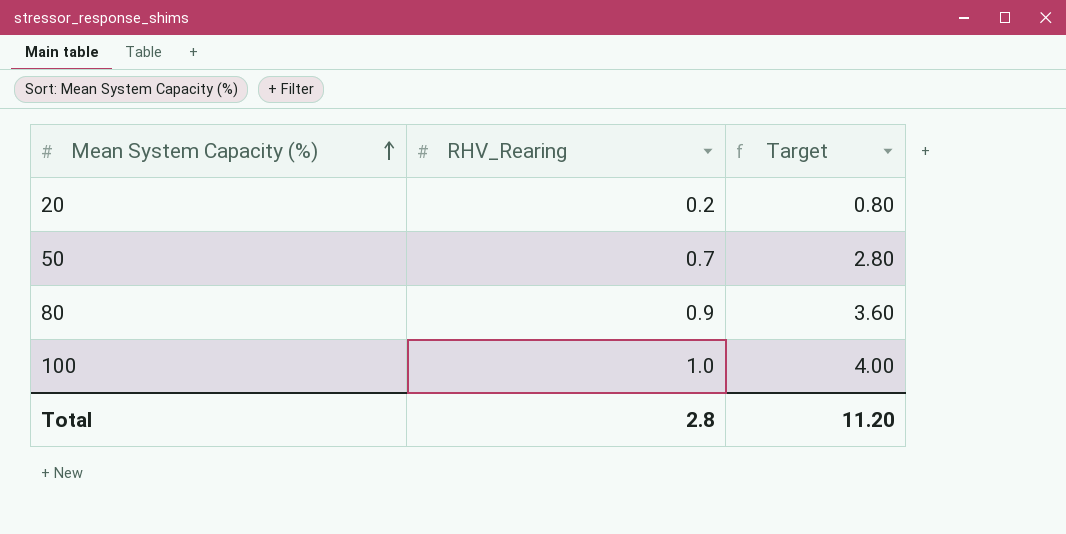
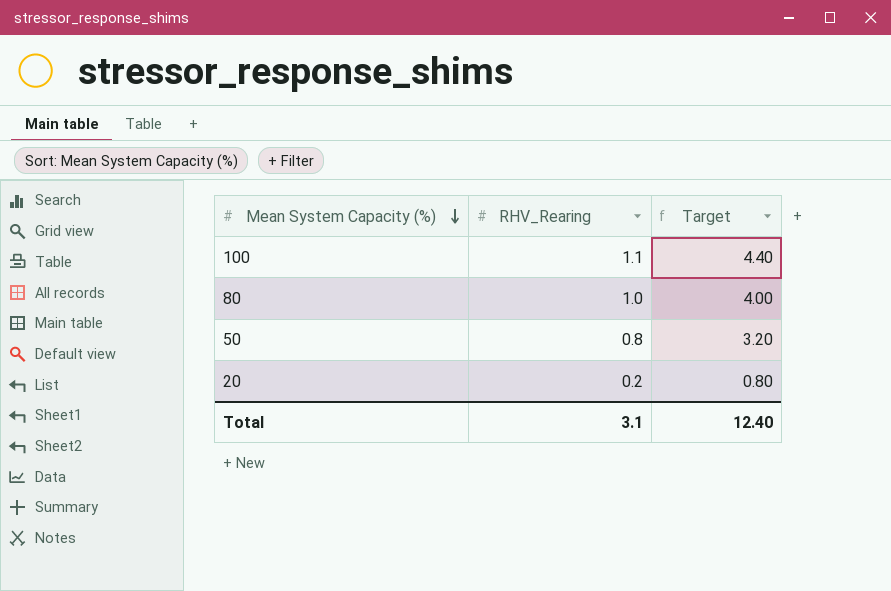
row order: Mean System Capacity (%) ascending -> Mean System Capacity (%) descending
100 | RHV_Rearing: 1.0 -> 1.1
100 | Target: 4.00 -> 4.40
80 | RHV_Rearing: 0.9 -> 1.0
80 | Target: 3.60 -> 4.00
50 | RHV_Rearing: 0.7 -> 0.8
50 | Target: 2.80 -> 3.20
Total | RHV_Rearing: 2.8 -> 3.1
Total | Target: 11.20 -> 12.40

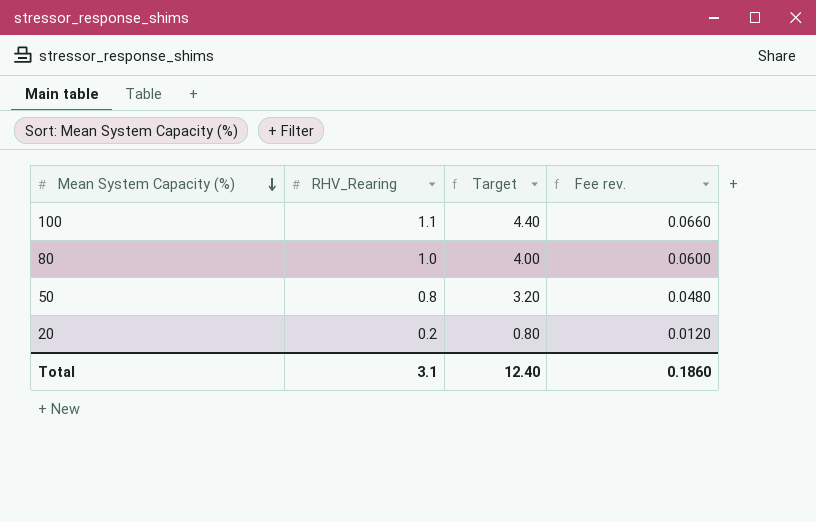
column Fee rev. | formula: none -> [RHV_Rearing] * 0.06

